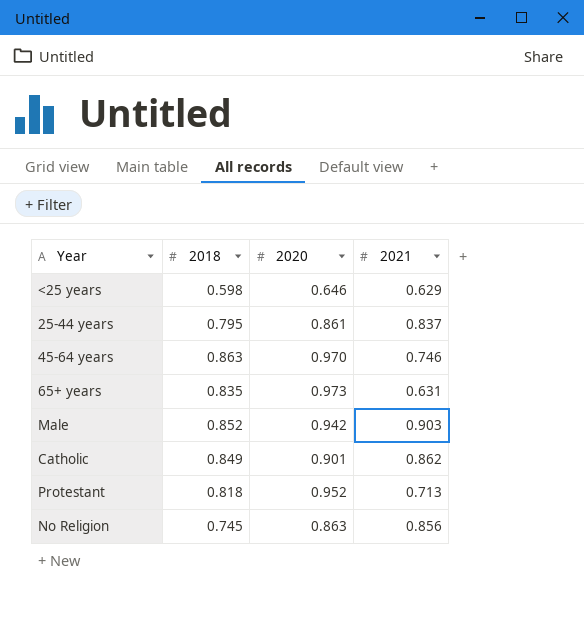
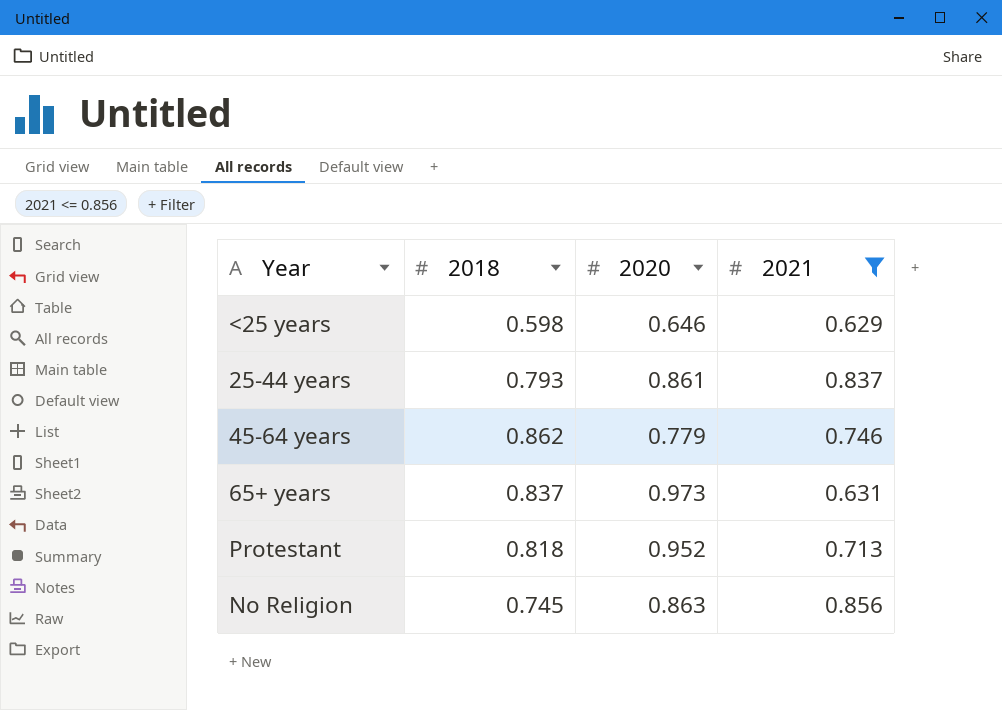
filter: none -> 2021 <= 0.856
25-44 years | 2018: 0.795 -> 0.793
45-64 years | 2018: 0.863 -> 0.862
45-64 years | 2020: 0.970 -> 0.779
65+ years | 2018: 0.835 -> 0.837

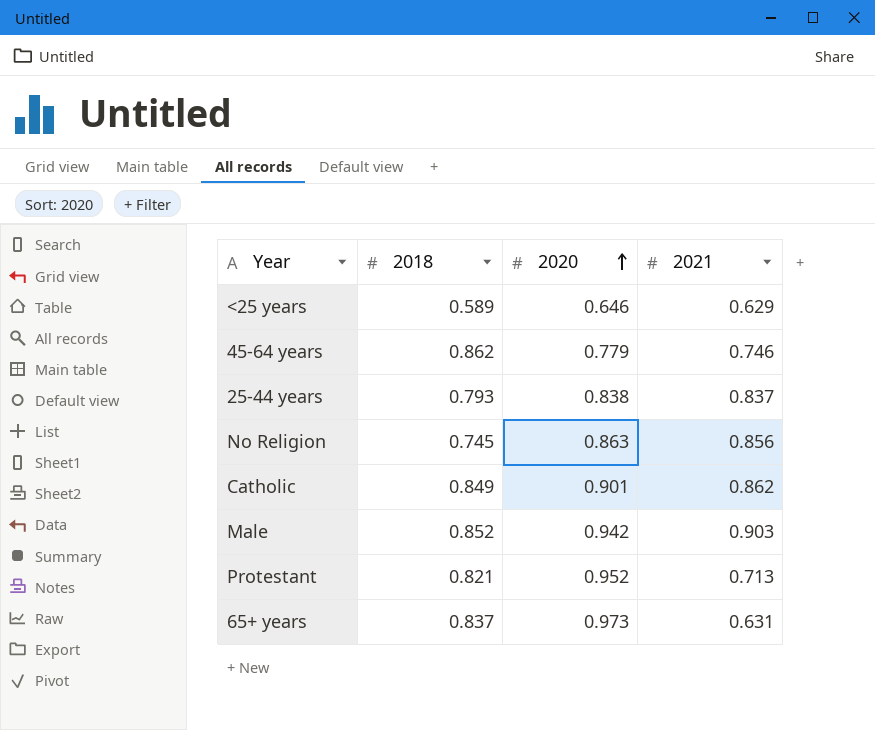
filter: 2021 <= 0.856 -> none
row order: none -> 2020 ascending
<25 years | 2018: 0.598 -> 0.589
25-44 years | 2020: 0.861 -> 0.838
Protestant | 2018: 0.818 -> 0.821

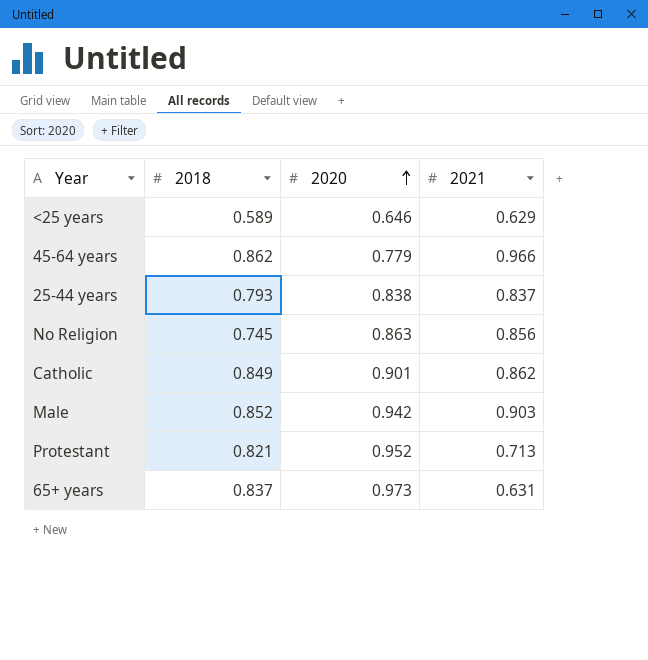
45-64 years | 2021: 0.746 -> 0.966

